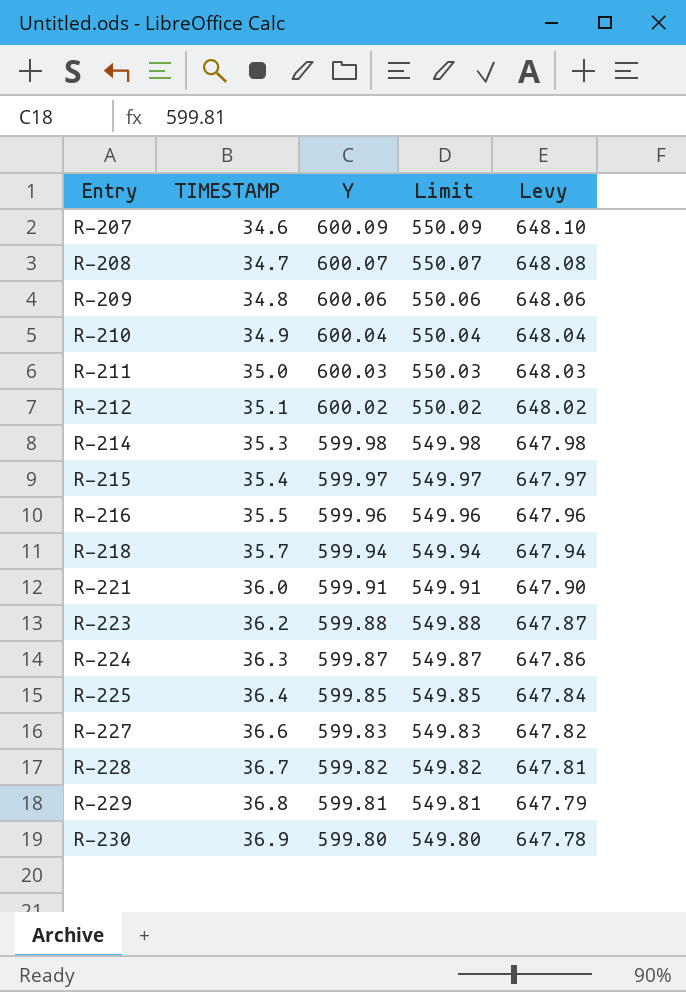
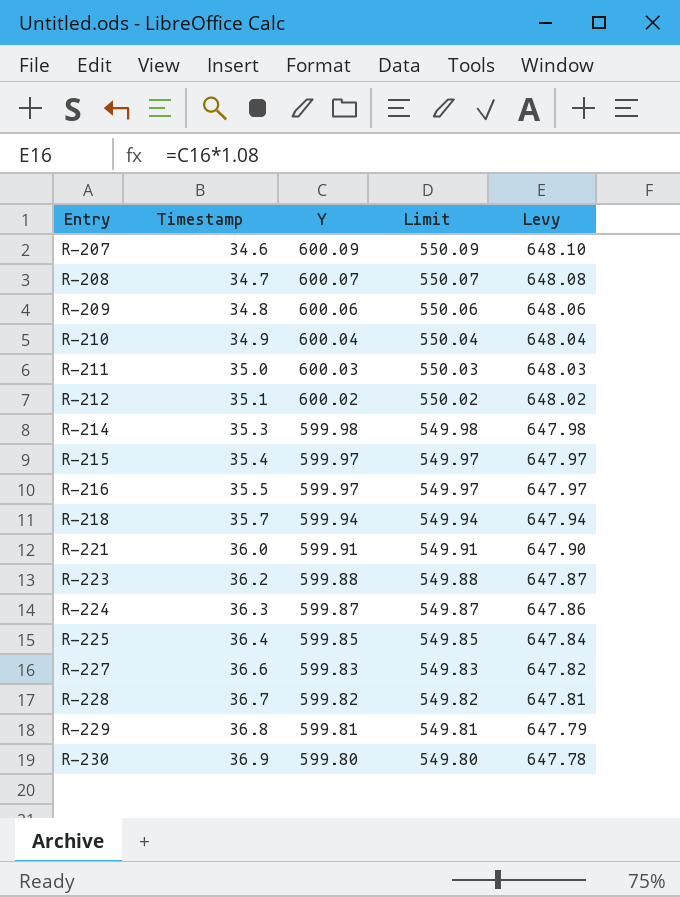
column name: TIMESTAMP -> Timestamp
R-216 | Y: 599.96 -> 599.97
R-216 | Limit: 549.96 -> 549.97
R-216 | Levy: 647.96 -> 647.97

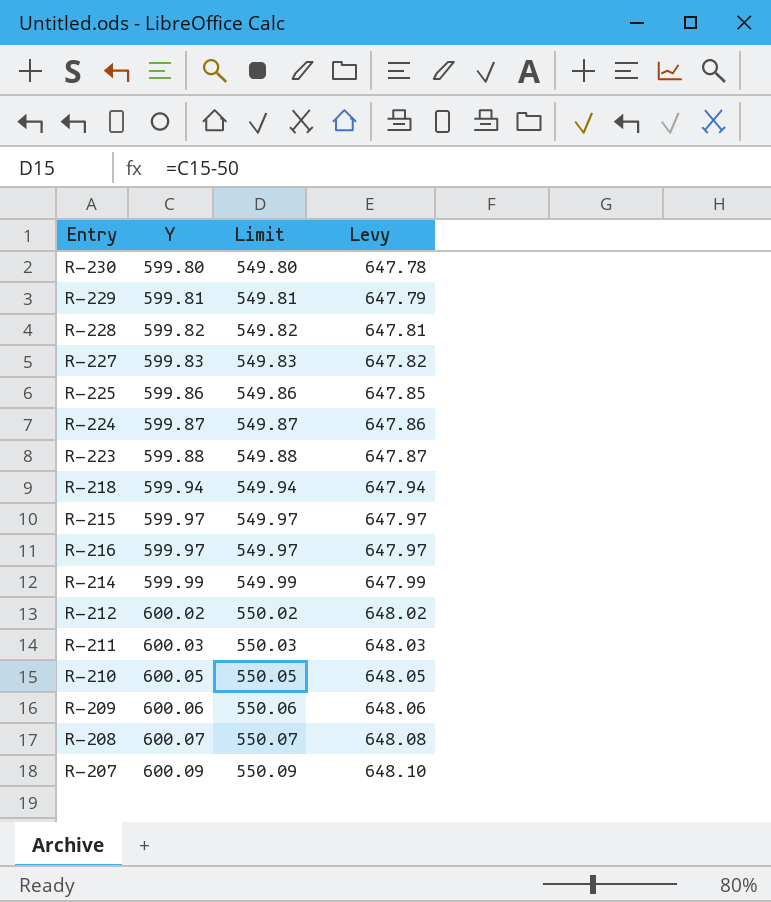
row order: Entry ascending -> Y ascending
column Timestamp | position: 2 -> none
row R-221: 36.0 | 599.91 | 549.91 | 647.90 -> none
R-225 | Y: 599.85 -> 599.86
R-225 | Limit: 549.85 -> 549.86
R-225 | Levy: 647.84 -> 647.85
R-214 | Y: 599.98 -> 599.99
R-214 | Limit: 549.98 -> 549.99
R-214 | Levy: 647.98 -> 647.99
R-210 | Y: 600.04 -> 600.05
R-210 | Limit: 550.04 -> 550.05
R-210 | Levy: 648.04 -> 648.05

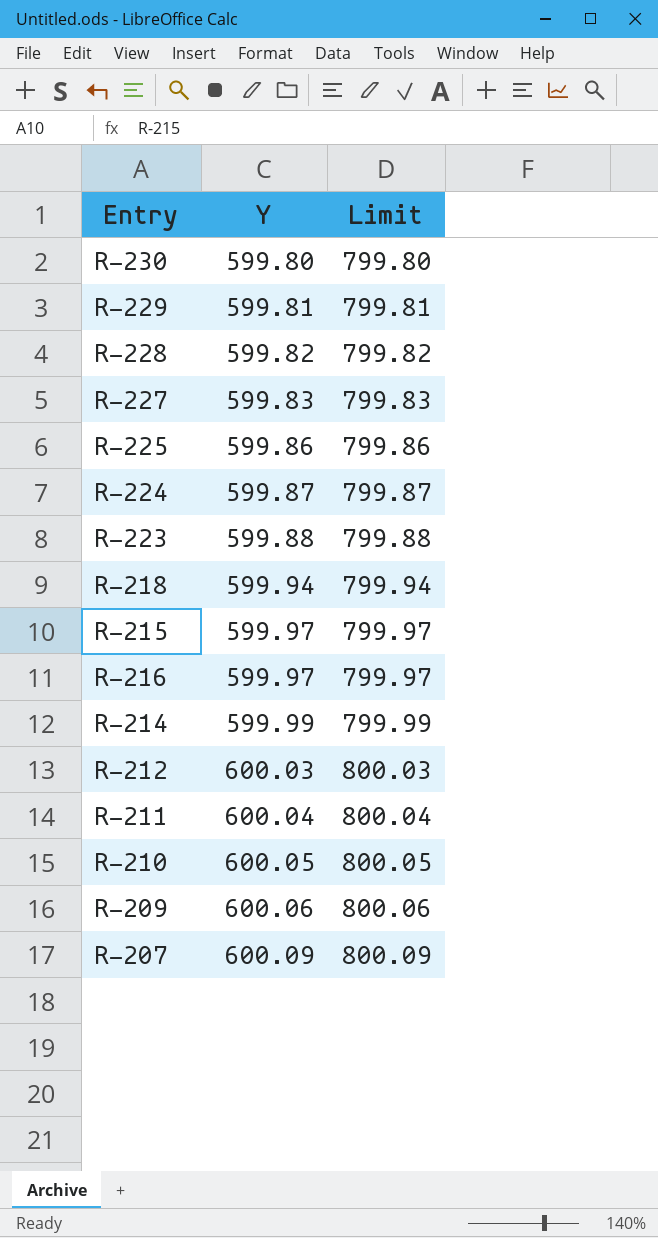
column Levy | formula: [Y] * 1.08 -> none
column Limit | formula: [Y] - 50 -> [Y] + 200
row R-208: 600.07 | 550.07 | 648.08 -> none
R-212 | Y: 600.02 -> 600.03
R-211 | Y: 600.03 -> 600.04

